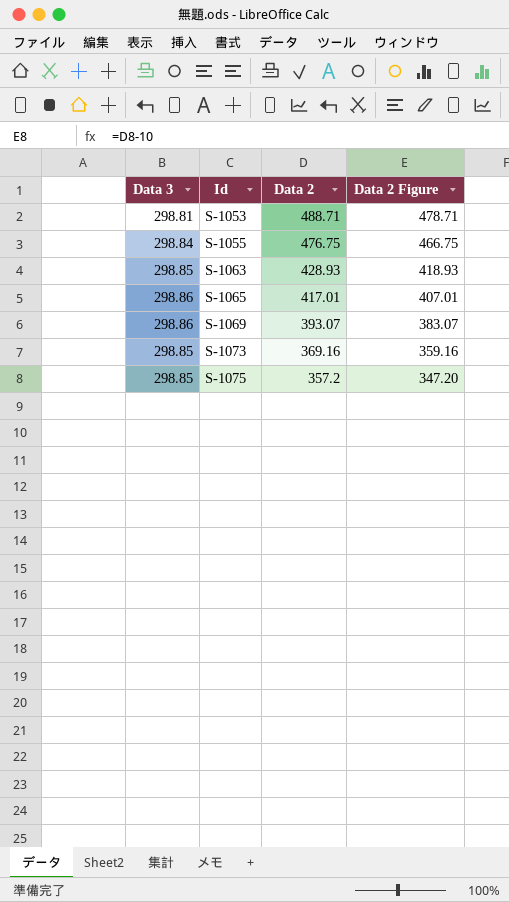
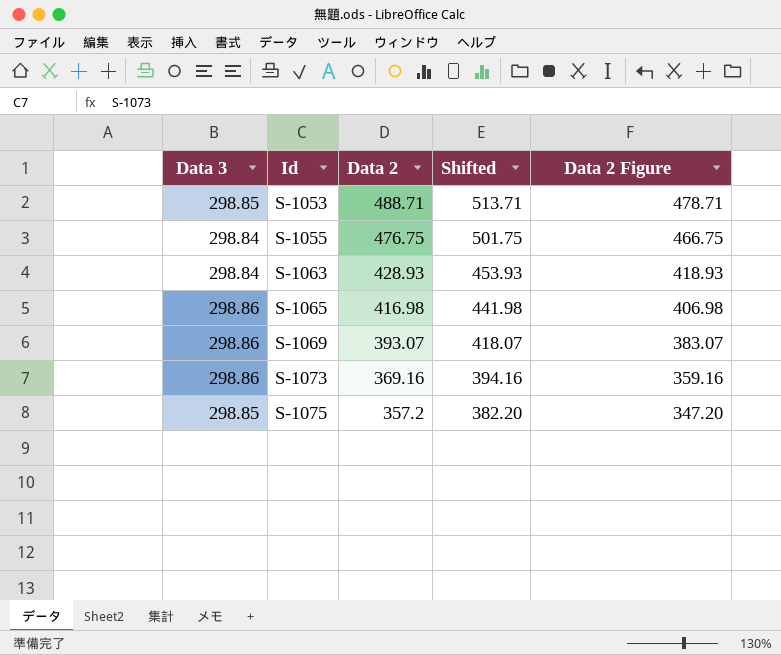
column Shifted | formula: none -> [Data 2] + 25
S-1053 | Data 3: 298.81 -> 298.85
S-1063 | Data 3: 298.85 -> 298.84
S-1065 | Data 2: 417.01 -> 416.98
S-1065 | Data 2 Figure: 407.01 -> 406.98
S-1073 | Data 3: 298.85 -> 298.86

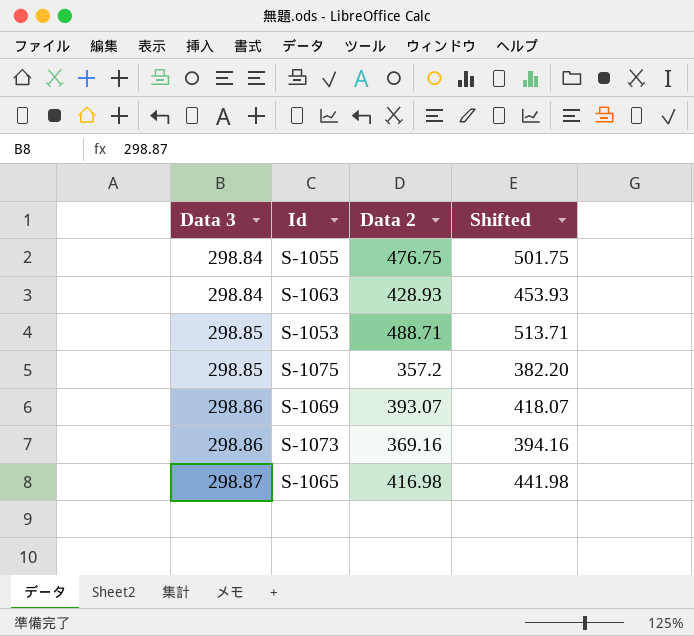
row order: Id ascending -> Data 3 ascending
column Data 2 Figure | formula: [Data 2] - 10 -> none
S-1065 | Data 3: 298.86 -> 298.87

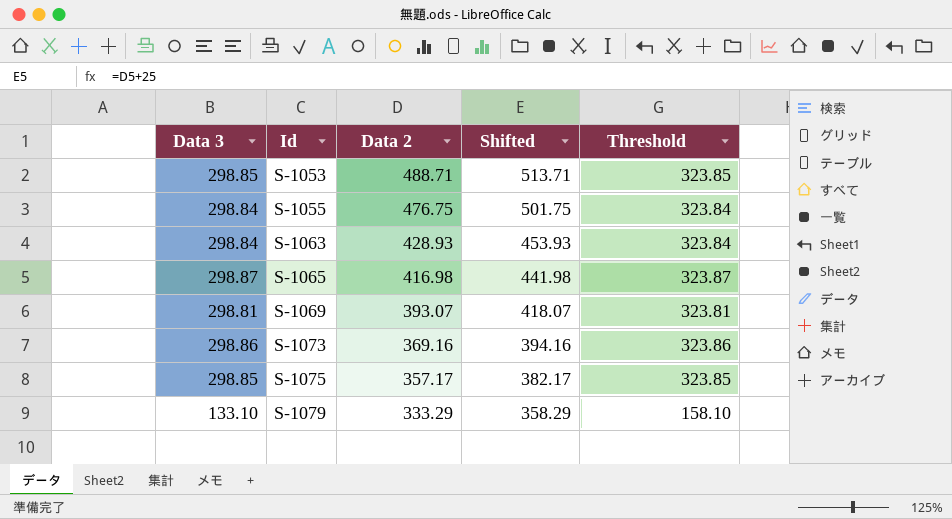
row order: Data 3 ascending -> Id ascending
column Threshold | formula: none -> [Data 3] + 25
S-1069 | Data 3: 298.86 -> 298.81
S-1075 | Data 2: 357.2 -> 357.17
S-1075 | Shifted: 382.20 -> 382.17
row S-1079: none -> 133.10 | 333.29 | 358.29 | 158.10

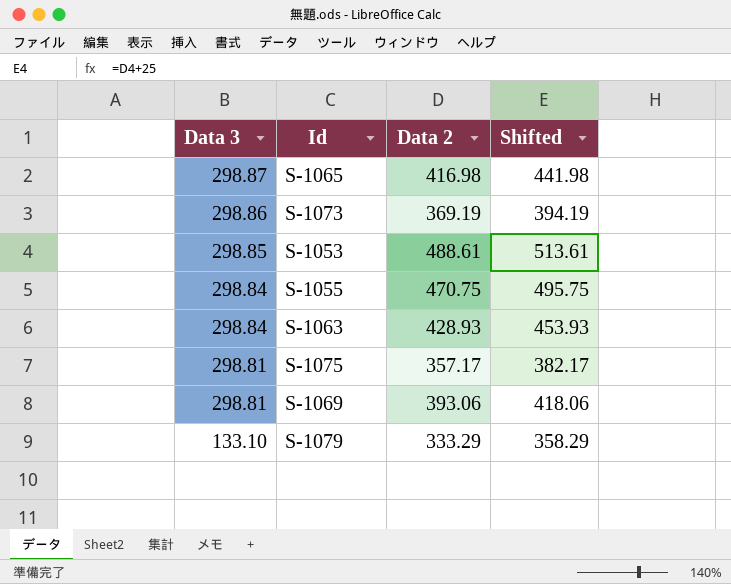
row order: Id ascending -> Data 3 descending
column Threshold | formula: [Data 3] + 25 -> none
S-1073 | Data 2: 369.16 -> 369.19
S-1073 | Shifted: 394.16 -> 394.19
S-1053 | Data 2: 488.71 -> 488.61
S-1053 | Shifted: 513.71 -> 513.61
S-1055 | Data 2: 476.75 -> 470.75
S-1055 | Shifted: 501.75 -> 495.75
S-1075 | Data 3: 298.85 -> 298.81
S-1069 | Data 2: 393.07 -> 393.06
S-1069 | Shifted: 418.07 -> 418.06

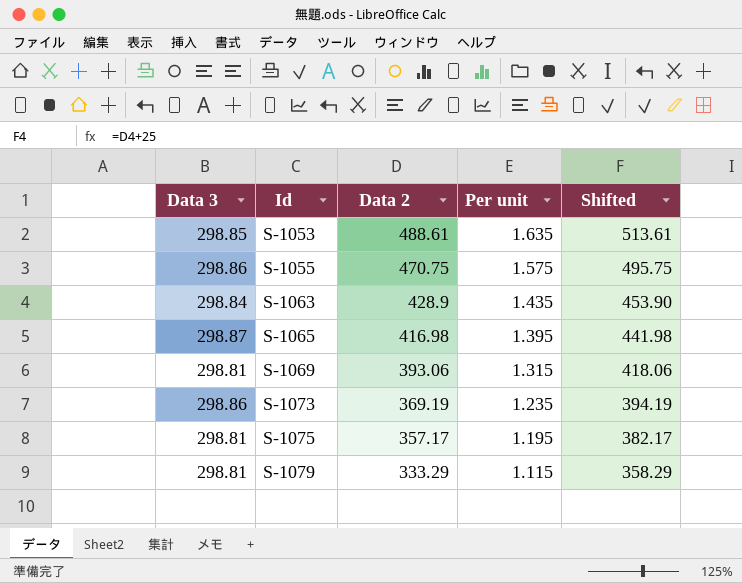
row order: Data 3 descending -> Id ascending
column Per unit | formula: none -> [Data 2] / [Data 3]
S-1055 | Data 3: 298.84 -> 298.86
S-1063 | Data 2: 428.93 -> 428.9
S-1063 | Shifted: 453.93 -> 453.90
S-1079 | Data 3: 133.10 -> 298.81

